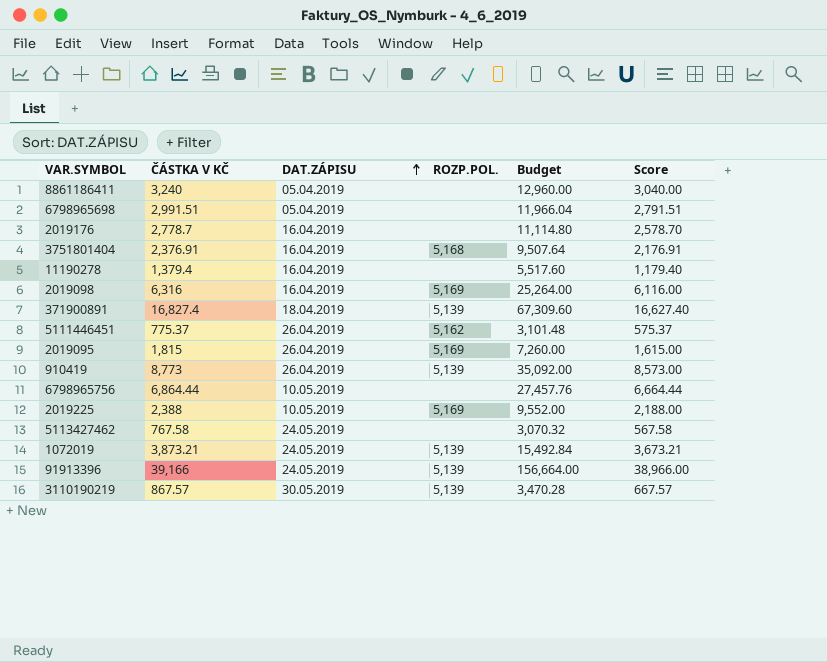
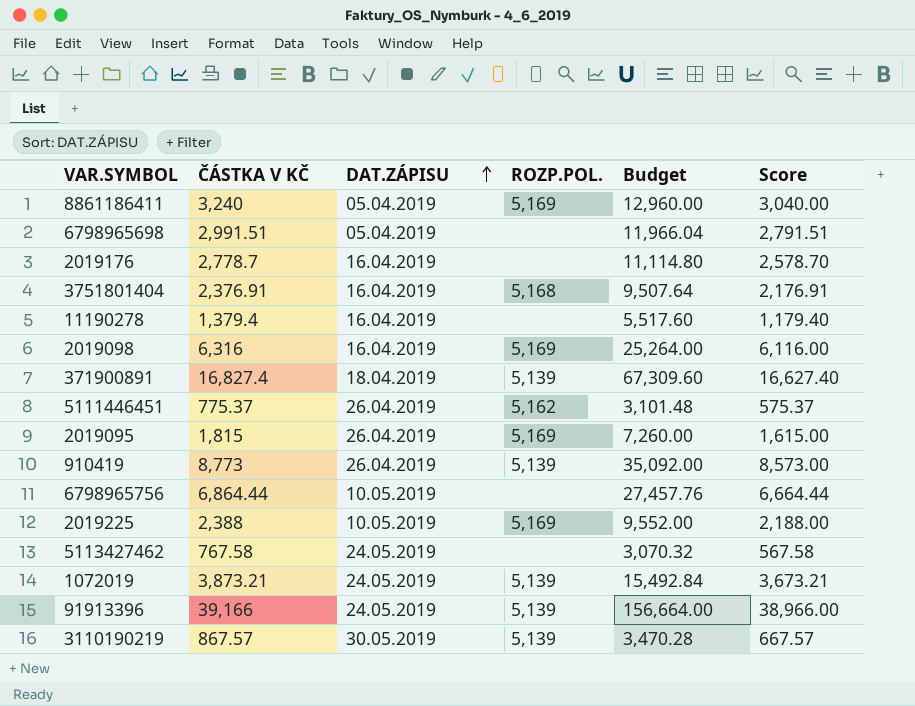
8861186411 | ROZP.POL.: none -> 5,169

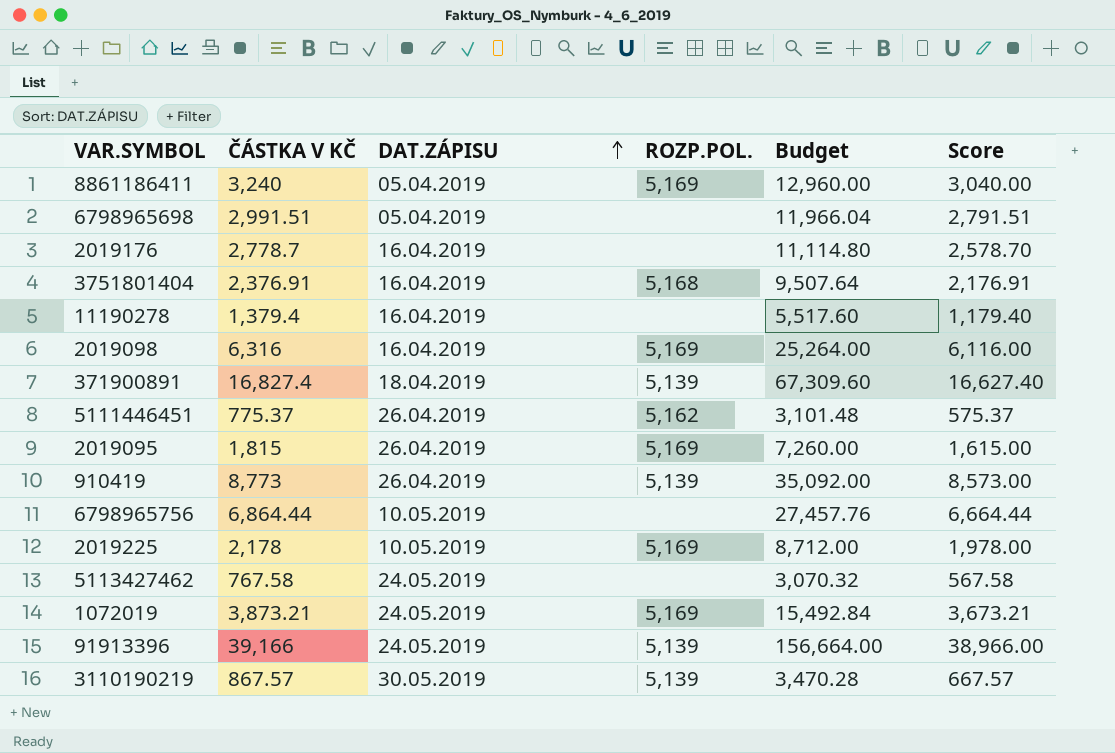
2019225 | ČÁSTKA V KČ: 2,388 -> 2,178
2019225 | Budget: 9,552.00 -> 8,712.00
2019225 | Score: 2,188.00 -> 1,978.00
1072019 | ROZP.POL.: 5,139 -> 5,169

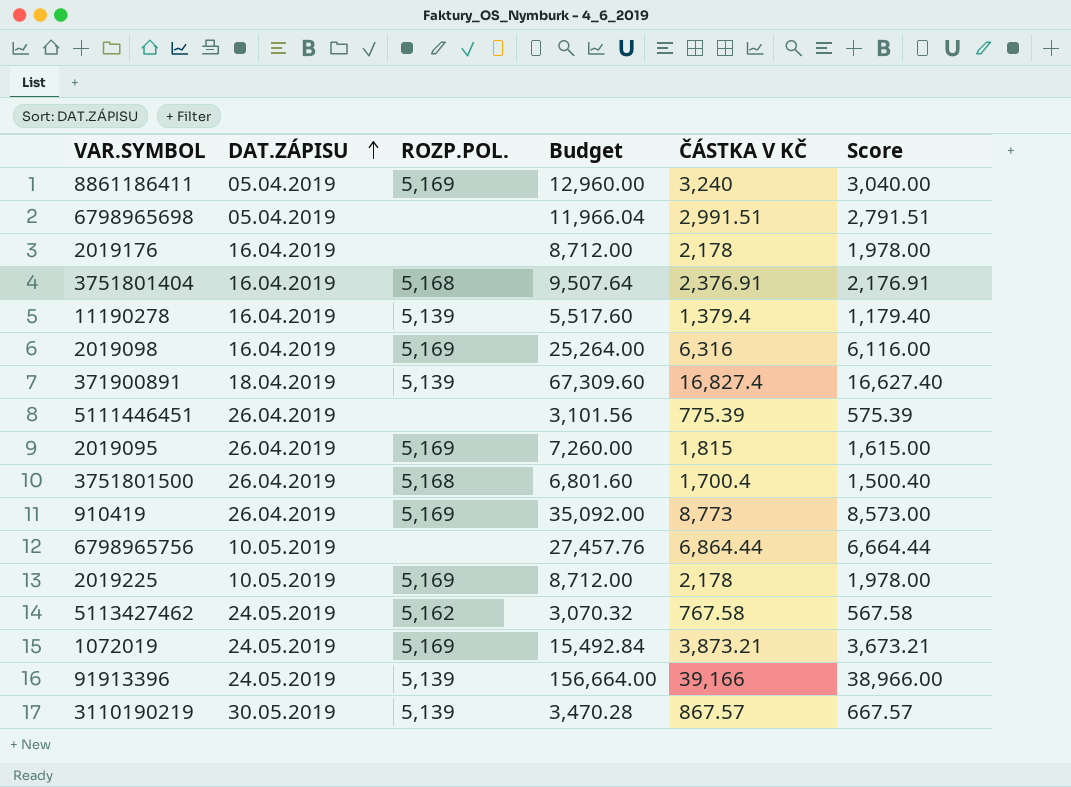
column ČÁSTKA V KČ | position: 2 -> 5
2019176 | Budget: 11,114.80 -> 8,712.00
2019176 | ČÁSTKA V KČ: 2,778.7 -> 2,178
2019176 | Score: 2,578.70 -> 1,978.00
11190278 | ROZP.POL.: none -> 5,139
5111446451 | ROZP.POL.: 5,162 -> none
5111446451 | Budget: 3,101.48 -> 3,101.56
5111446451 | ČÁSTKA V KČ: 775.37 -> 775.39
5111446451 | Score: 575.37 -> 575.39
row 3751801500: none -> 26.04.2019 | 5,168 | 6,801.60 | 1,700.4 | 1,500.40
910419 | ROZP.POL.: 5,139 -> 5,169
5113427462 | ROZP.POL.: none -> 5,162

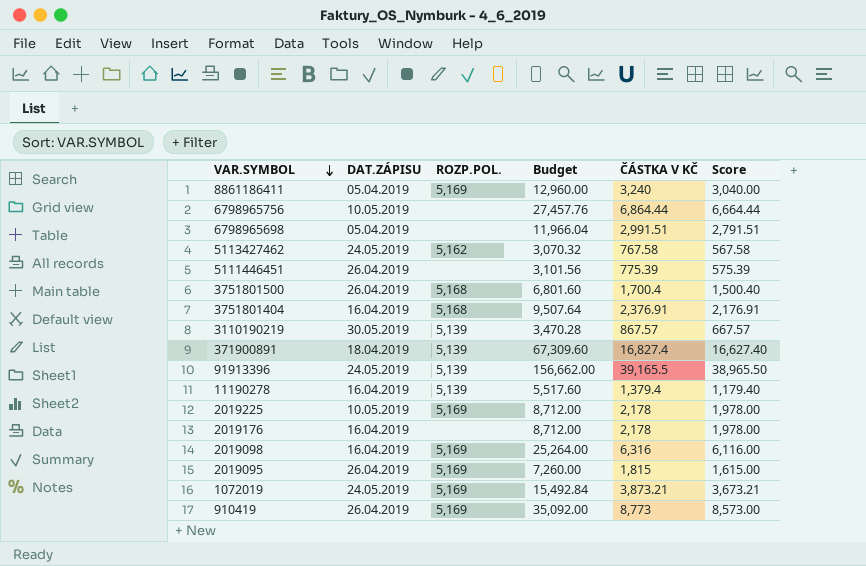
row order: DAT.ZÁPISU ascending -> VAR.SYMBOL descending
91913396 | Budget: 156,664.00 -> 156,662.00
91913396 | ČÁSTKA V KČ: 39,166 -> 39,165.5
91913396 | Score: 38,966.00 -> 38,965.50

